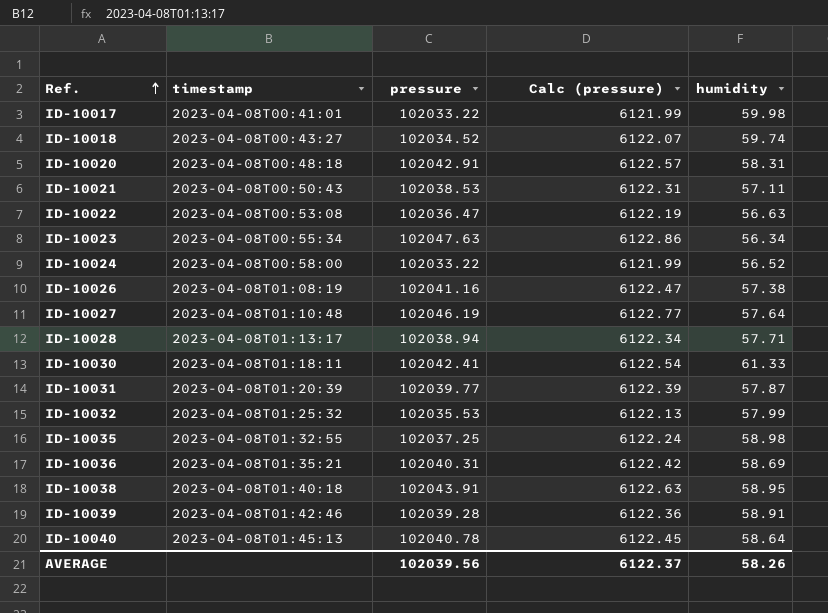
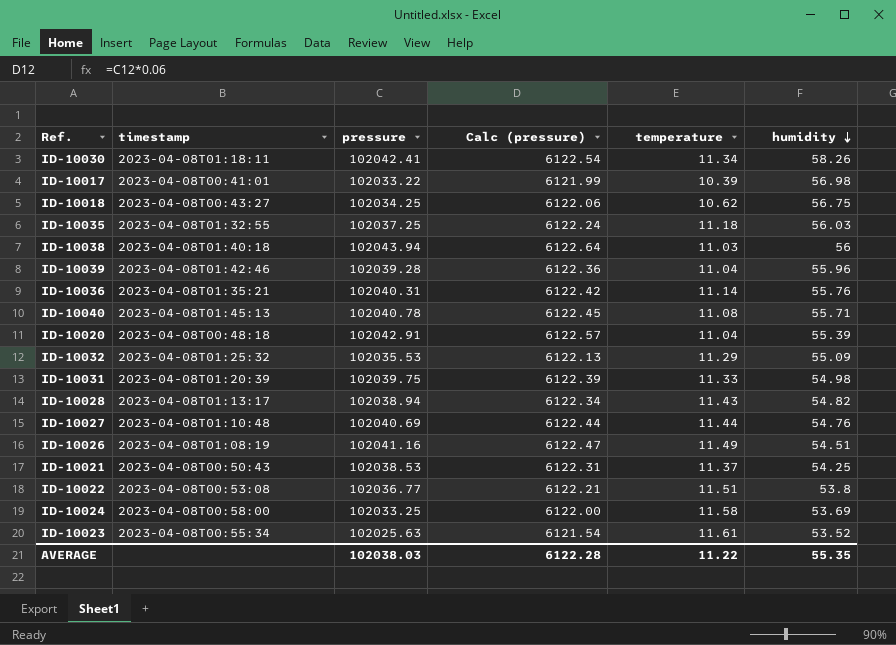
row order: Ref. ascending -> humidity descending
column temperature | position: none -> 5
ID-10030 | humidity: 61.33 -> 58.26
ID-10017 | humidity: 59.98 -> 56.98
ID-10018 | pressure: 102034.52 -> 102034.25
ID-10018 | Calc (pressure): 6122.07 -> 6122.06
ID-10018 | humidity: 59.74 -> 56.75
ID-10035 | humidity: 58.98 -> 56.03
ID-10038 | pressure: 102043.91 -> 102043.94
ID-10038 | Calc (pressure): 6122.63 -> 6122.64
ID-10038 | humidity: 58.95 -> 56
ID-10039 | humidity: 58.91 -> 55.96
ID-10036 | humidity: 58.69 -> 55.76
ID-10040 | humidity: 58.64 -> 55.71
ID-10020 | humidity: 58.31 -> 55.39
ID-10032 | humidity: 57.99 -> 55.09
ID-10031 | pressure: 102039.77 -> 102039.75
ID-10031 | humidity: 57.87 -> 54.98
ID-10028 | humidity: 57.71 -> 54.82
ID-10027 | pressure: 102046.19 -> 102040.69
ID-10027 | Calc (pressure): 6122.77 -> 6122.44
ID-10027 | humidity: 57.64 -> 54.76
ID-10026 | humidity: 57.38 -> 54.51
ID-10021 | humidity: 57.11 -> 54.25
ID-10022 | pressure: 102036.47 -> 102036.77
ID-10022 | Calc (pressure): 6122.19 -> 6122.21
ID-10022 | humidity: 56.63 -> 53.8
ID-10024 | pressure: 102033.22 -> 102033.25
ID-10024 | Calc (pressure): 6121.99 -> 6122.00
ID-10024 | humidity: 56.52 -> 53.69
ID-10023 | pressure: 102047.63 -> 102025.63
ID-10023 | Calc (pressure): 6122.86 -> 6121.54
ID-10023 | humidity: 56.34 -> 53.52
AVERAGE | pressure: 102039.56 -> 102038.03
AVERAGE | Calc (pressure): 6122.37 -> 6122.28
AVERAGE | humidity: 58.26 -> 55.35

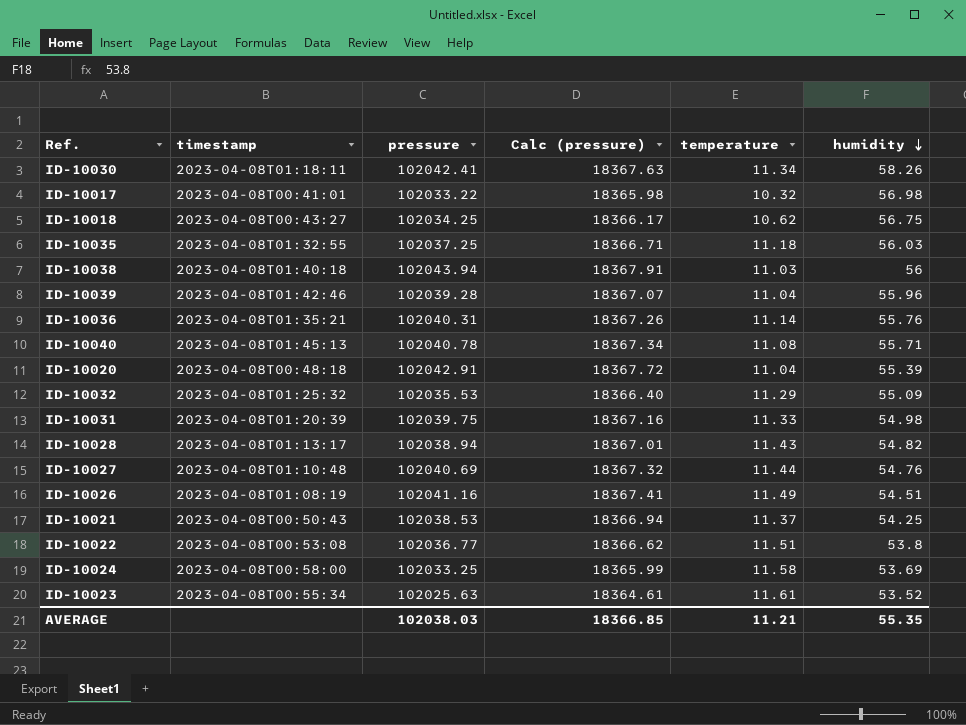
column Calc (pressure) | formula: [pressure] * 0.06 -> [pressure] * 0.18
ID-10017 | temperature: 10.39 -> 10.32
AVERAGE | Calc (pressure): 6122.28 -> 18366.85
AVERAGE | temperature: 11.22 -> 11.21

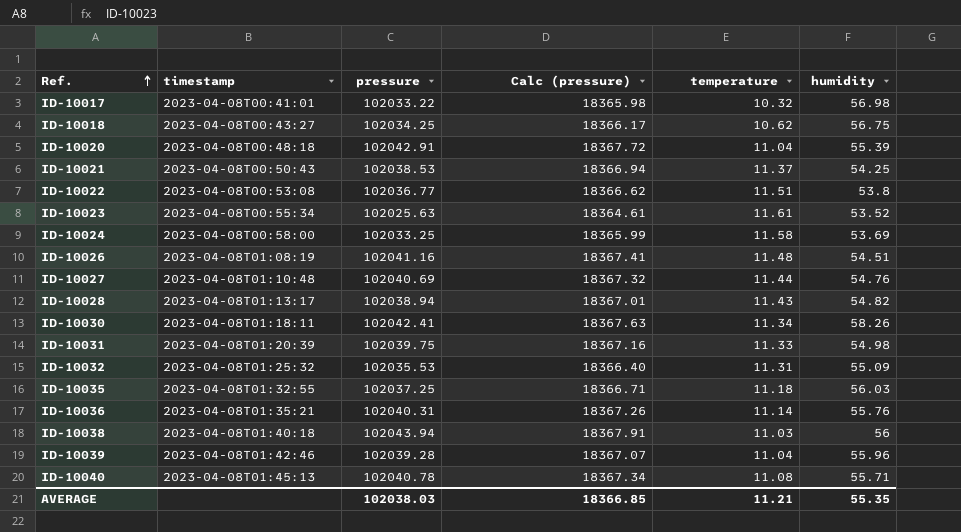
row order: humidity descending -> Ref. ascending
ID-10026 | temperature: 11.49 -> 11.48
ID-10032 | temperature: 11.29 -> 11.31

